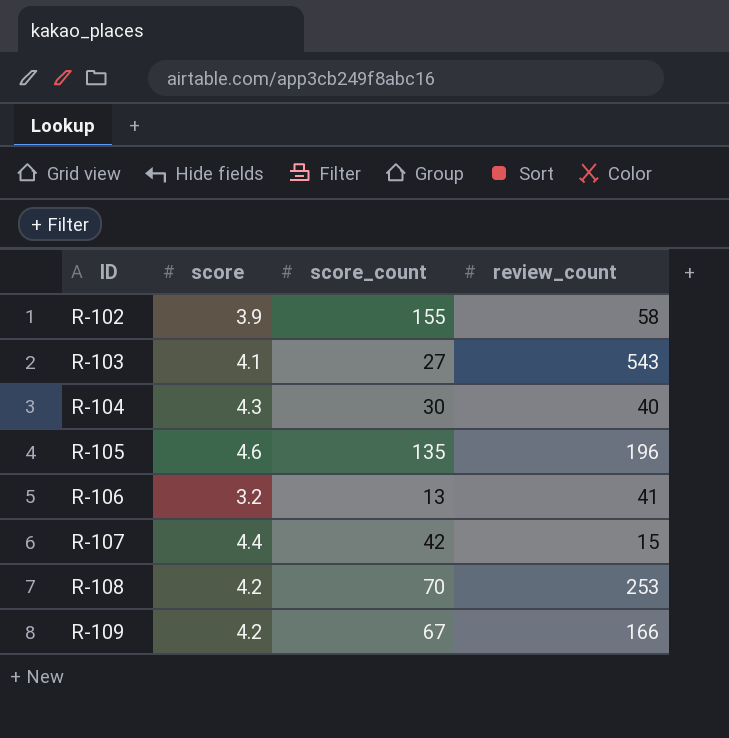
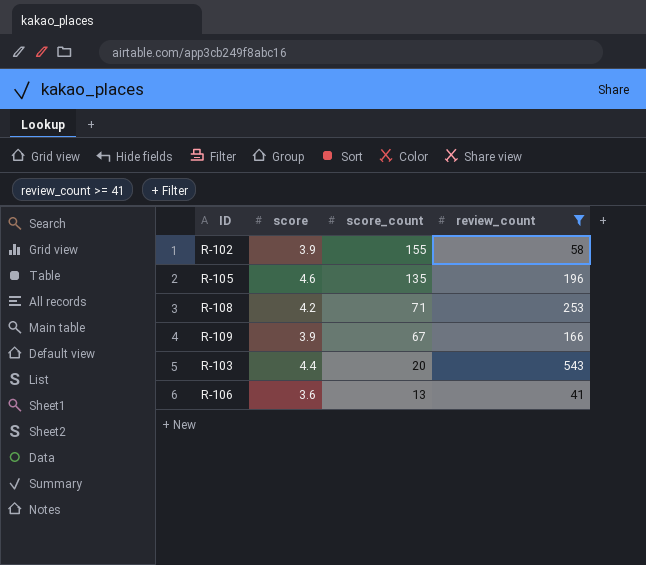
filter: none -> review_count >= 41
row order: ID ascending -> score_count descending
R-108 | score_count: 70 -> 71
R-109 | score: 4.2 -> 3.9
R-103 | score: 4.1 -> 4.4
R-103 | score_count: 27 -> 20
R-106 | score: 3.2 -> 3.6

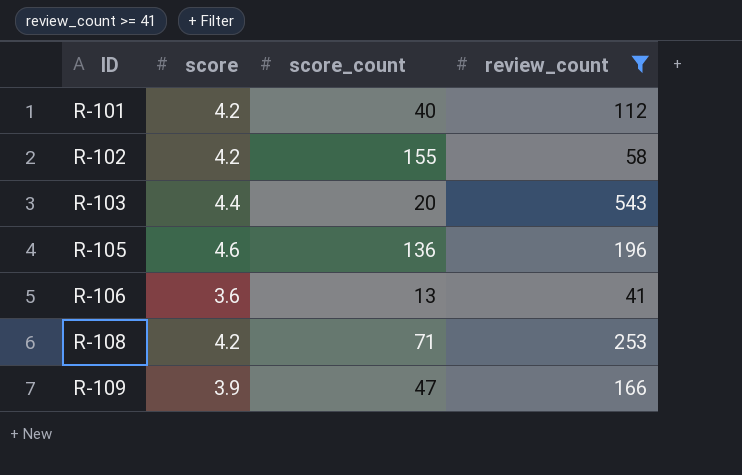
row order: score_count descending -> ID ascending
row R-101: none -> 4.2 | 40 | 112
R-102 | score: 3.9 -> 4.2
R-105 | score_count: 135 -> 136
R-109 | score_count: 67 -> 47

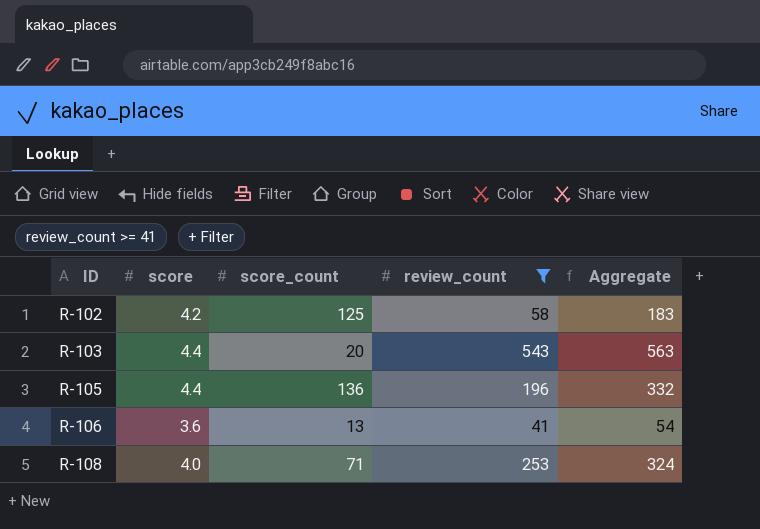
column Aggregate | formula: none -> [score_count] + [review_count]
row R-101: 4.2 | 40 | 112 -> none
row R-109: 3.9 | 47 | 166 -> none
R-102 | score_count: 155 -> 125
R-105 | score: 4.6 -> 4.4
R-108 | score: 4.2 -> 4.0

